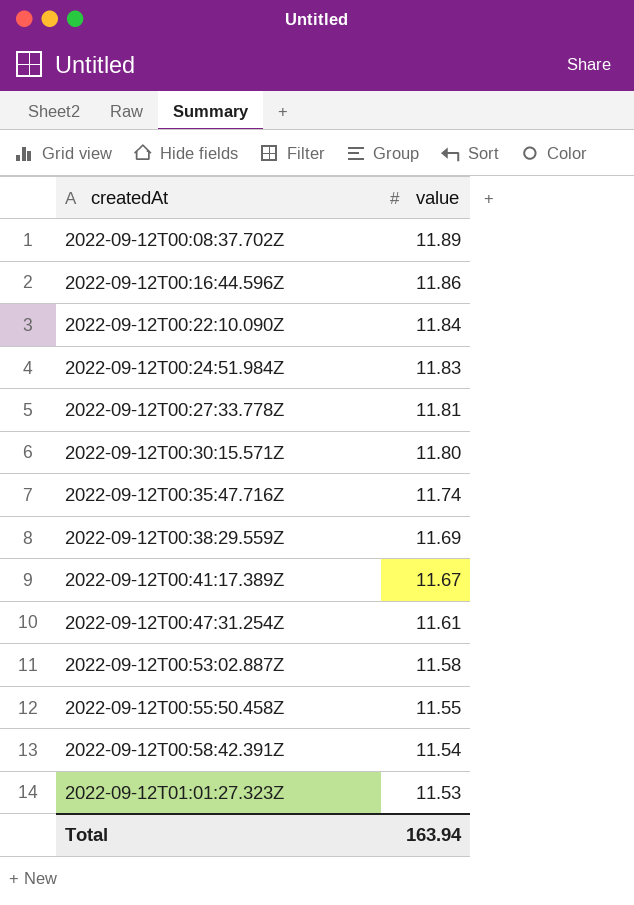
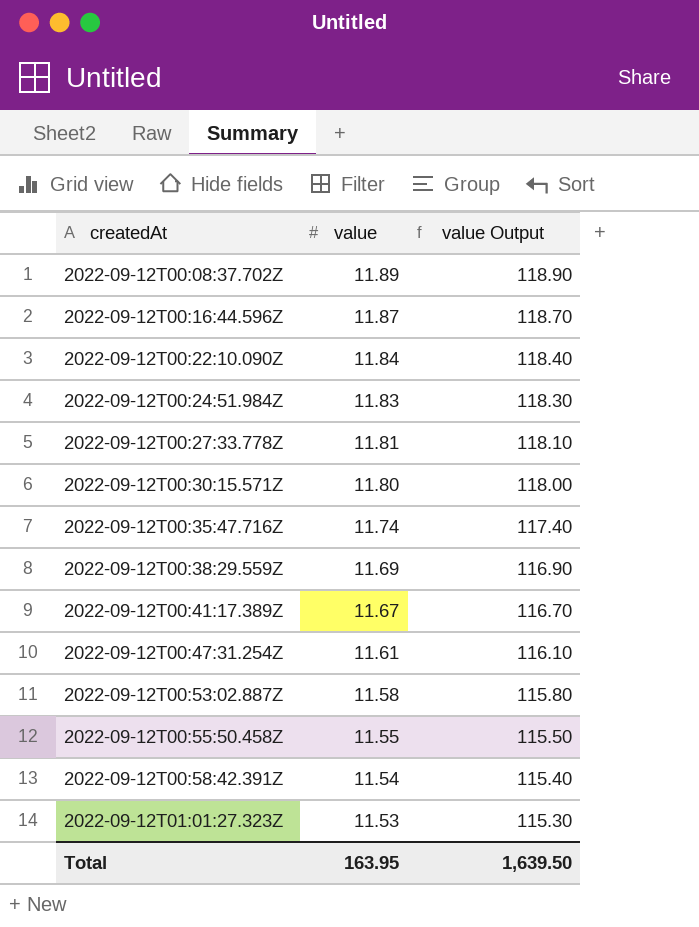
column value Output | formula: none -> [value] * 10
2022-09-12T00:16:44.596Z | value: 11.86 -> 11.87
Total | value: 163.94 -> 163.95

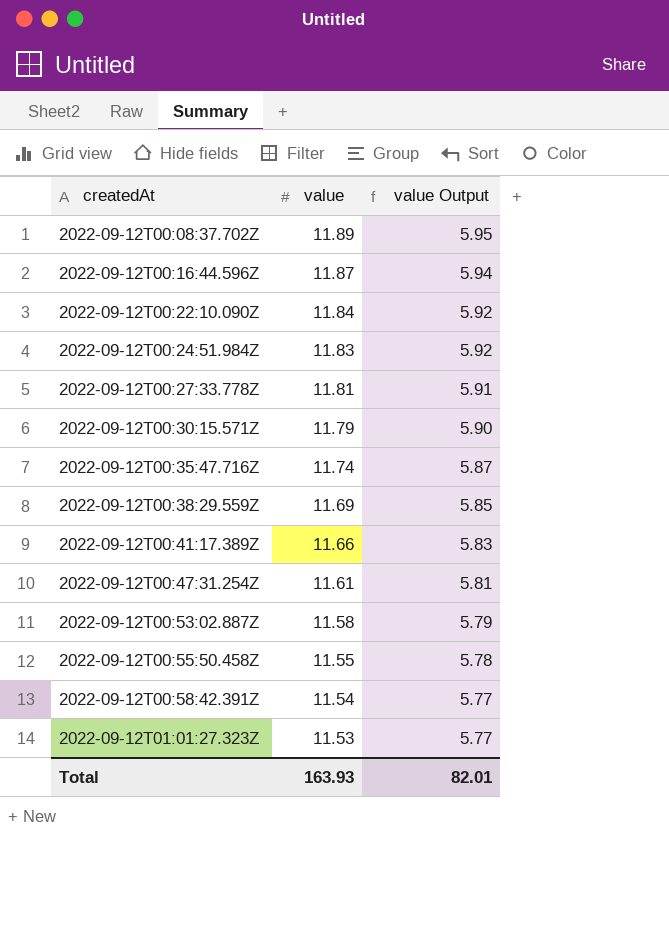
column value Output | formula: [value] * 10 -> [value] * 0.5
2022-09-12T00:30:15.571Z | value: 11.80 -> 11.79
2022-09-12T00:41:17.389Z | value: 11.67 -> 11.66
Total | value: 163.95 -> 163.93
Total | value Output: 1,639.50 -> 82.01

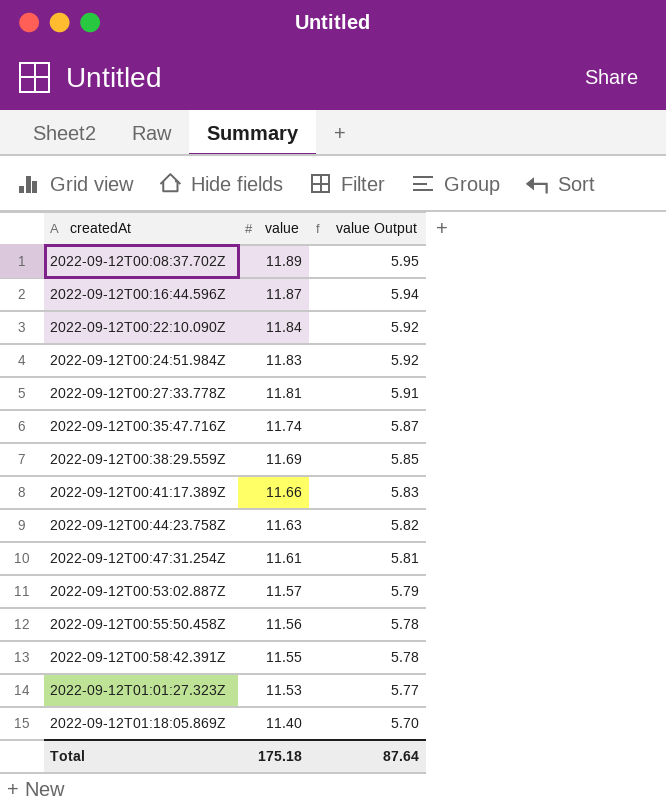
row 2022-09-12T00:30:15.571Z: 11.79 | 5.90 -> none
row 2022-09-12T00:44:23.758Z: none -> 11.63 | 5.82
2022-09-12T00:53:02.887Z | value: 11.58 -> 11.57
2022-09-12T00:55:50.458Z | value: 11.55 -> 11.56
2022-09-12T00:58:42.391Z | value: 11.54 -> 11.55
2022-09-12T00:58:42.391Z | value Output: 5.77 -> 5.78
row 2022-09-12T01:18:05.869Z: none -> 11.40 | 5.70
Total | value: 163.93 -> 175.18
Total | value Output: 82.01 -> 87.64

